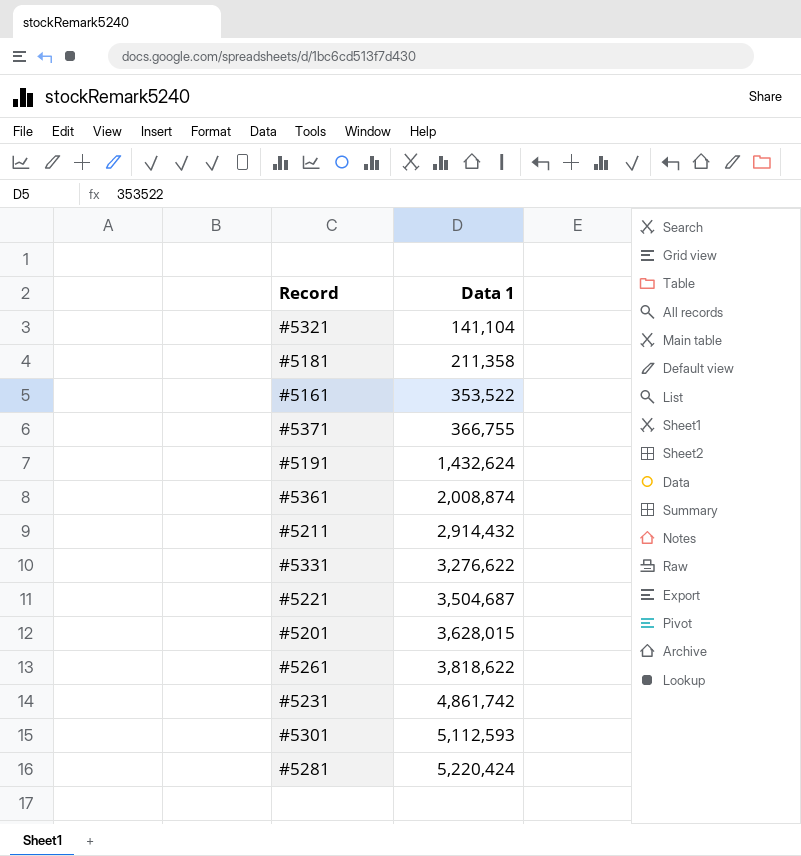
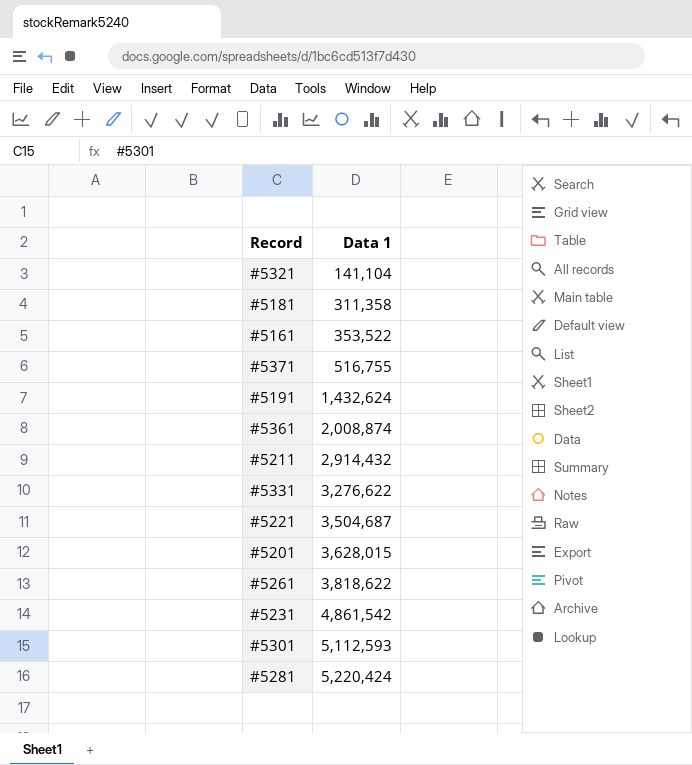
#5181 | Data 1: 211,358 -> 311,358
#5371 | Data 1: 366,755 -> 516,755
#5231 | Data 1: 4,861,742 -> 4,861,542

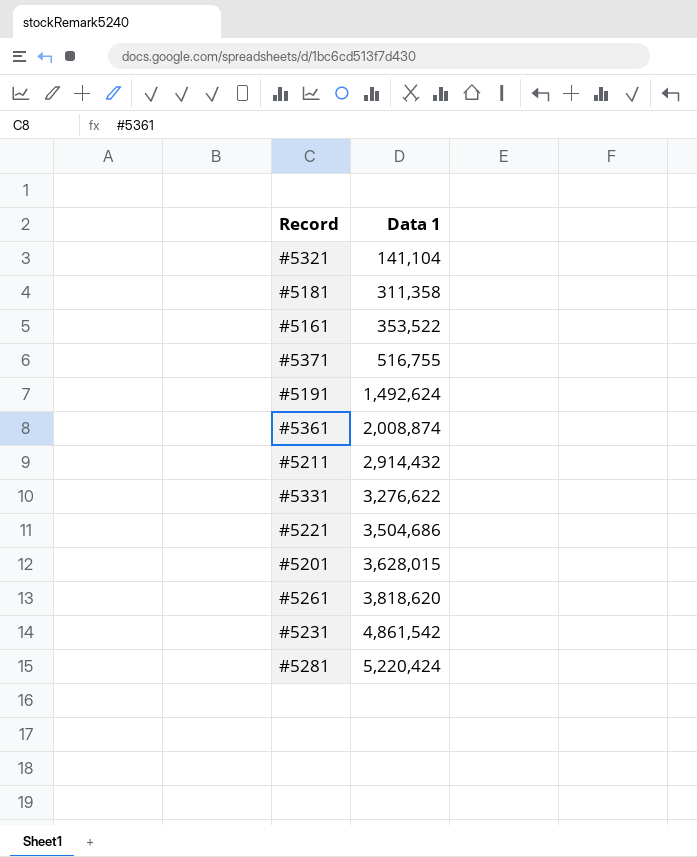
row #5301: 5,112,593 -> none
#5191 | Data 1: 1,432,624 -> 1,492,624
#5221 | Data 1: 3,504,687 -> 3,504,686
#5261 | Data 1: 3,818,622 -> 3,818,620

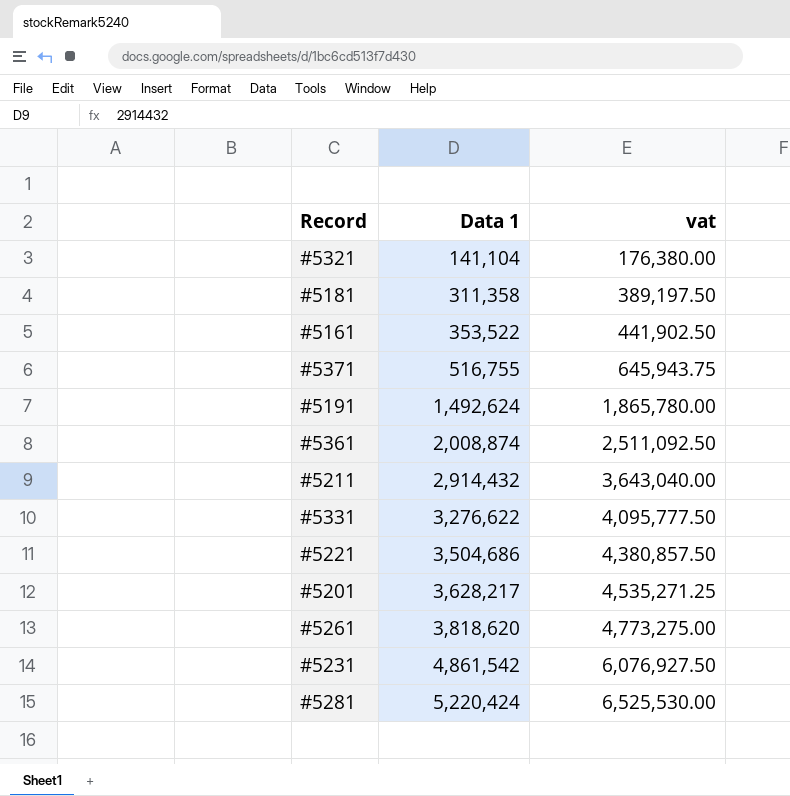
column vat | formula: none -> [Data 1] * 1.25
#5201 | Data 1: 3,628,015 -> 3,628,217

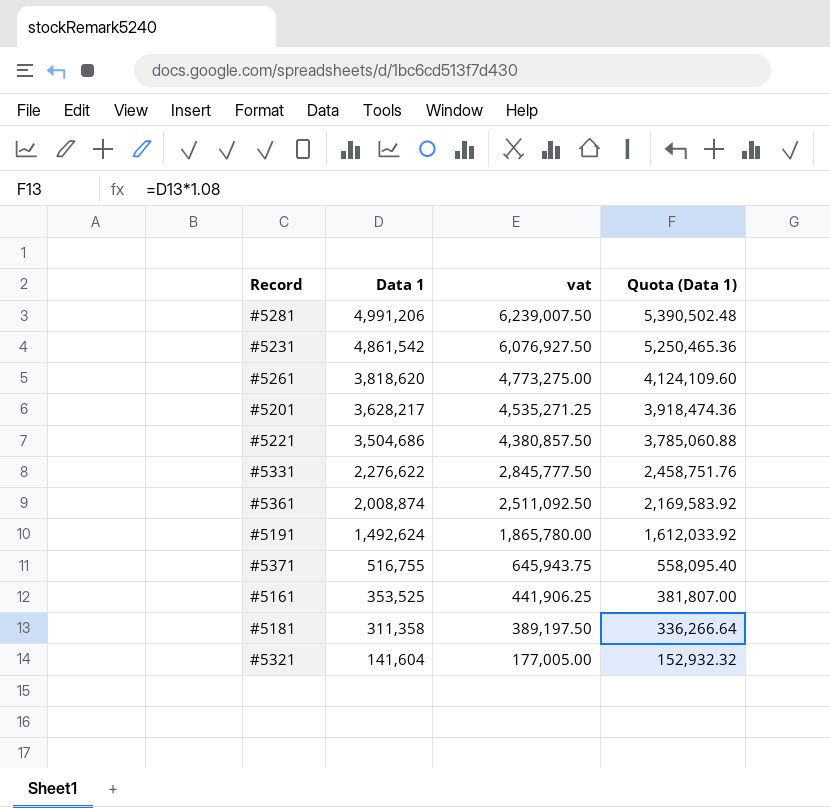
row order: Data 1 ascending -> Data 1 descending
column Quota (Data 1) | formula: none -> [Data 1] * 1.08
row #5211: 2,914,432 | 3,643,040.00 -> none
#5281 | Data 1: 5,220,424 -> 4,991,206
#5281 | vat: 6,525,530.00 -> 6,239,007.50
#5331 | Data 1: 3,276,622 -> 2,276,622
#5331 | vat: 4,095,777.50 -> 2,845,777.50
#5161 | Data 1: 353,522 -> 353,525
#5161 | vat: 441,902.50 -> 441,906.25
#5321 | Data 1: 141,104 -> 141,604
#5321 | vat: 176,380.00 -> 177,005.00

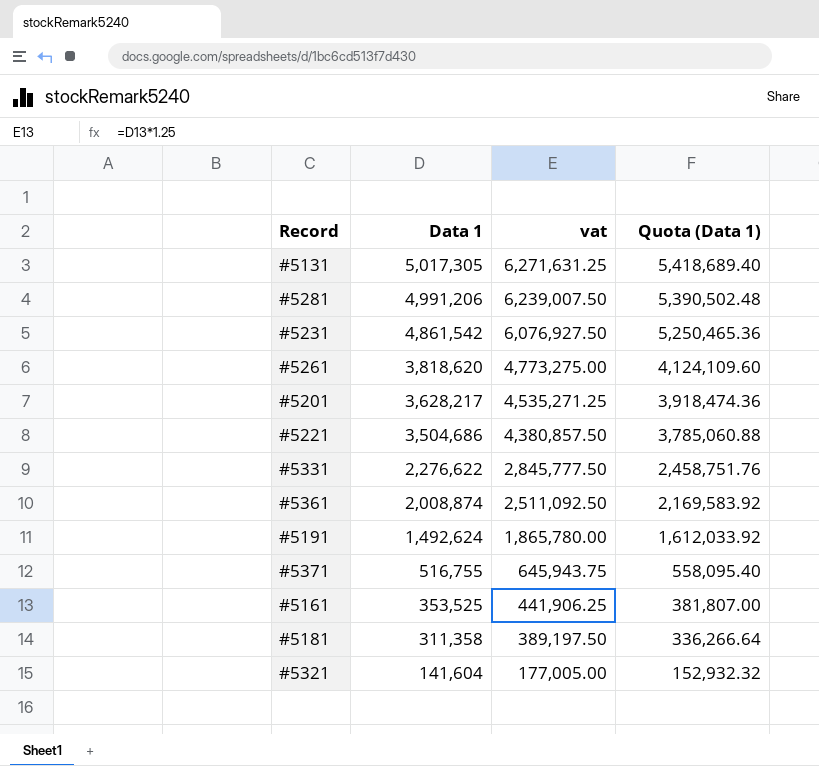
row #5131: none -> 5,017,305 | 6,271,631.25 | 5,418,689.40

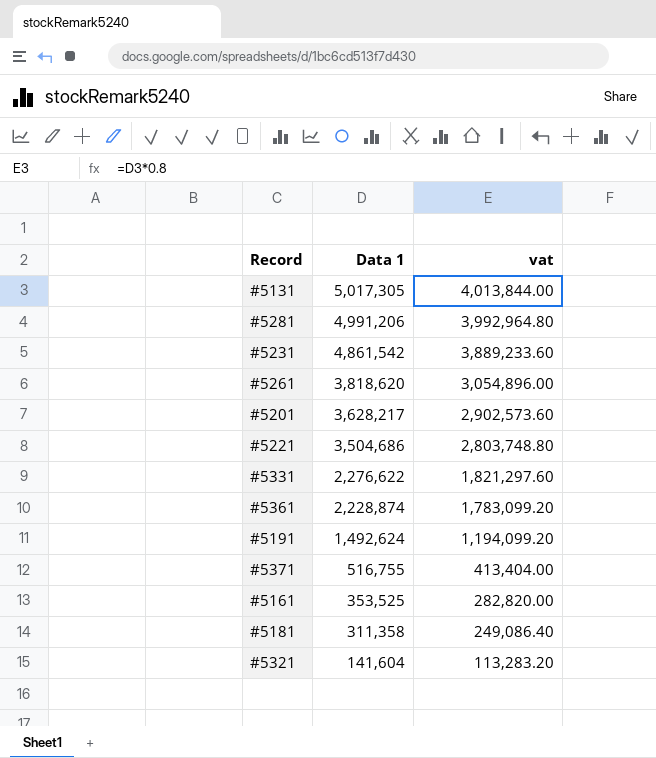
column Quota (Data 1) | formula: [Data 1] * 1.08 -> none
column vat | formula: [Data 1] * 1.25 -> [Data 1] * 0.8
#5361 | Data 1: 2,008,874 -> 2,228,874

